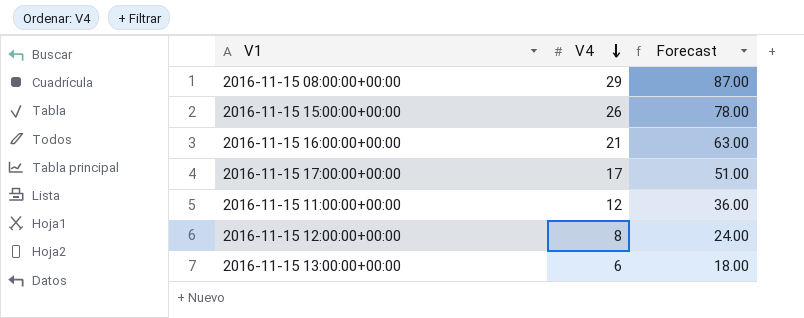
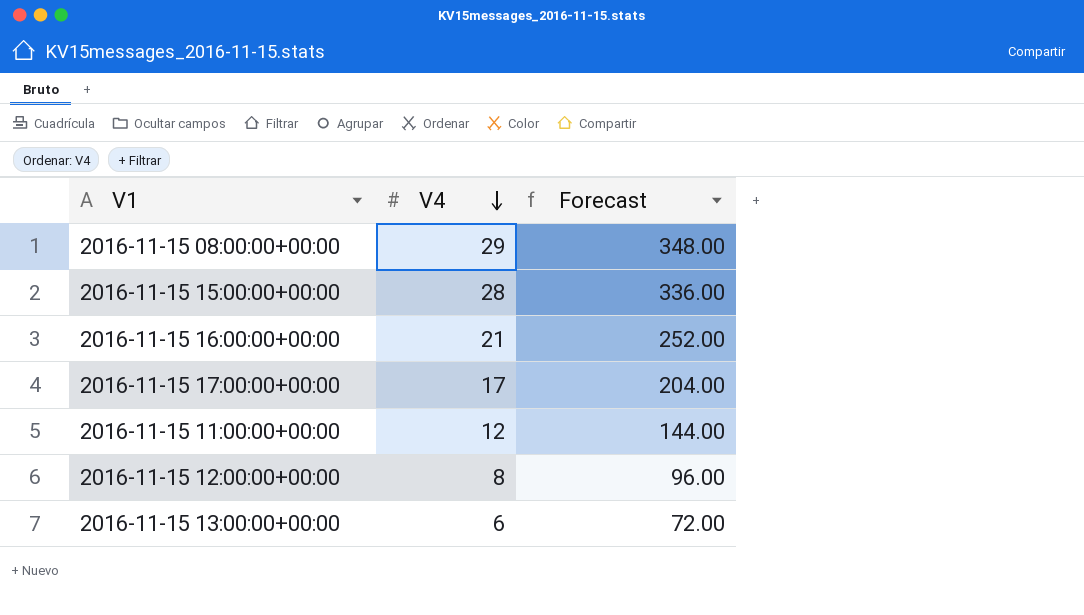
column Forecast | formula: [V4] * 3 -> [V4] * 12
2016-11-15 15:00:00+00:00 | V4: 26 -> 28

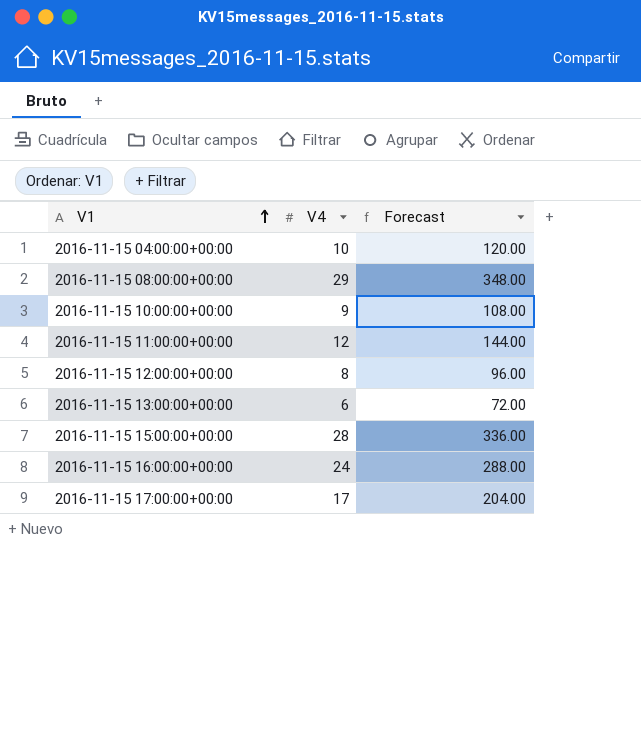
row order: V4 descending -> V1 ascending
row 2016-11-15 04:00:00+00:00: none -> 10 | 120.00
row 2016-11-15 10:00:00+00:00: none -> 9 | 108.00
2016-11-15 16:00:00+00:00 | V4: 21 -> 24
2016-11-15 16:00:00+00:00 | Forecast: 252.00 -> 288.00

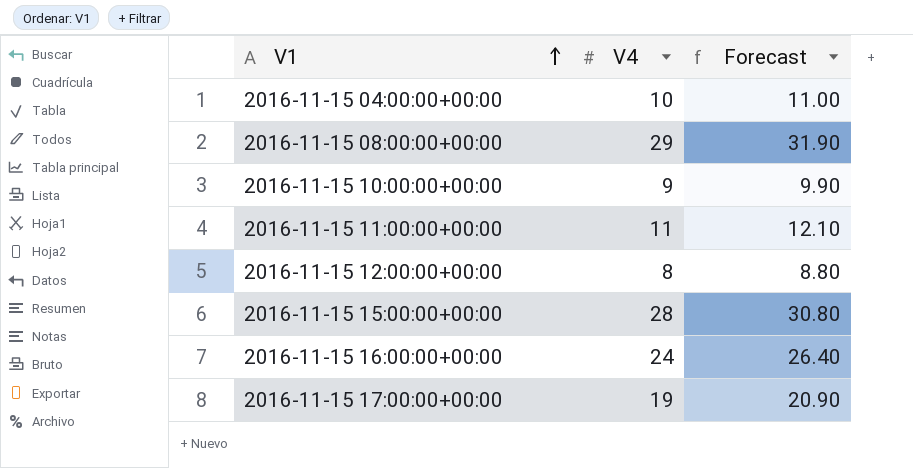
column Forecast | formula: [V4] * 12 -> [V4] * 1.1
row 2016-11-15 13:00:00+00:00: 6 | 72.00 -> none
2016-11-15 11:00:00+00:00 | V4: 12 -> 11
2016-11-15 17:00:00+00:00 | V4: 17 -> 19

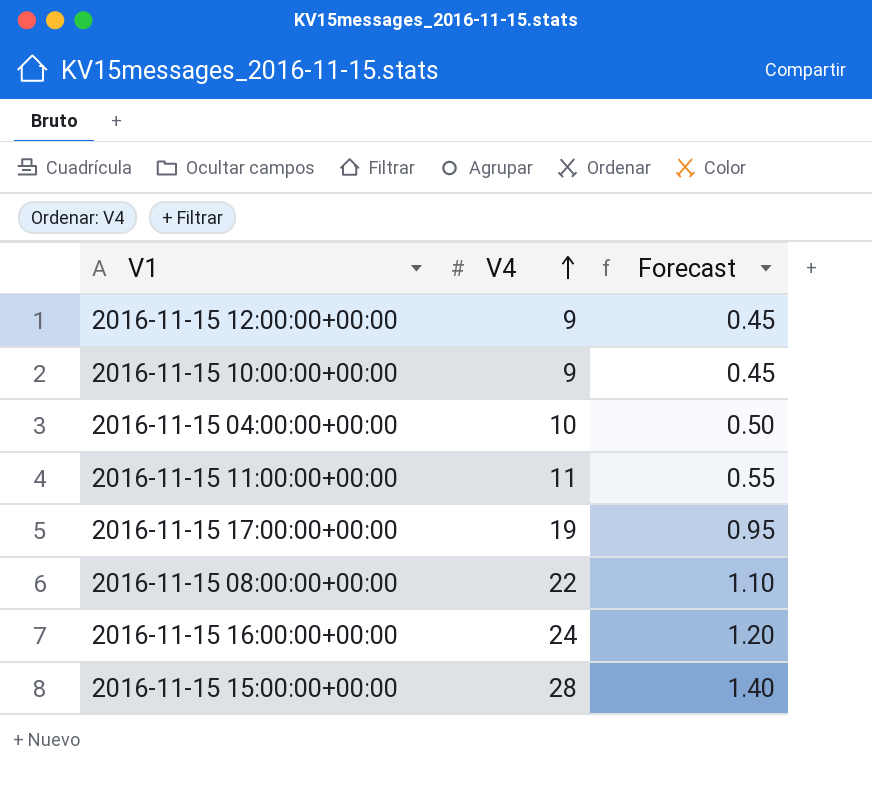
row order: V1 ascending -> V4 ascending
column Forecast | formula: [V4] * 1.1 -> [V4] * 0.05
2016-11-15 12:00:00+00:00 | V4: 8 -> 9
2016-11-15 08:00:00+00:00 | V4: 29 -> 22

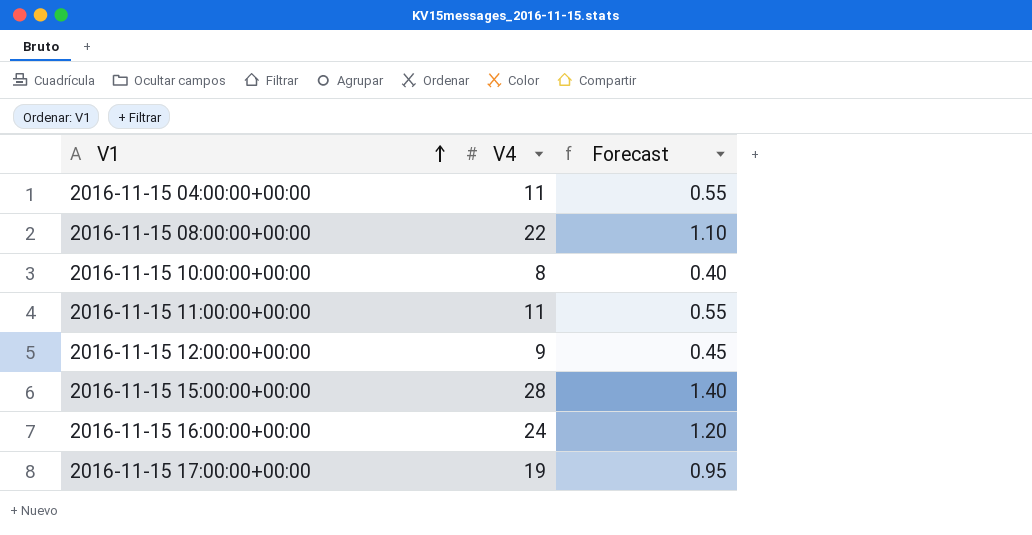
row order: V4 ascending -> V1 ascending
2016-11-15 04:00:00+00:00 | V4: 10 -> 11
2016-11-15 04:00:00+00:00 | Forecast: 0.50 -> 0.55
2016-11-15 10:00:00+00:00 | V4: 9 -> 8
2016-11-15 10:00:00+00:00 | Forecast: 0.45 -> 0.40

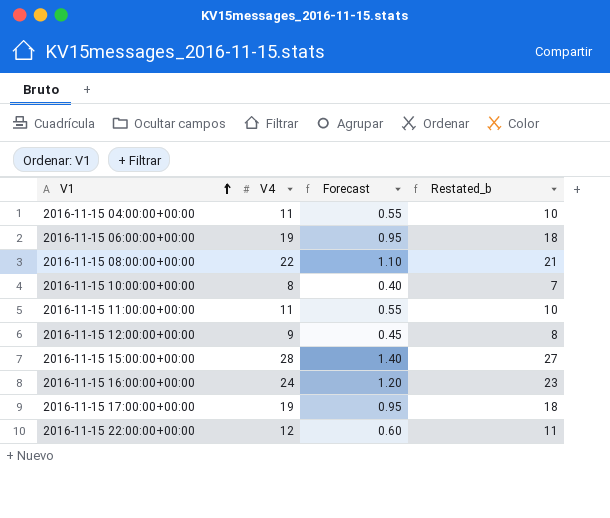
column Restated_b | formula: none -> [V4] - 1
row 2016-11-15 06:00:00+00:00: none -> 19 | 0.95 | 18
row 2016-11-15 22:00:00+00:00: none -> 12 | 0.60 | 11

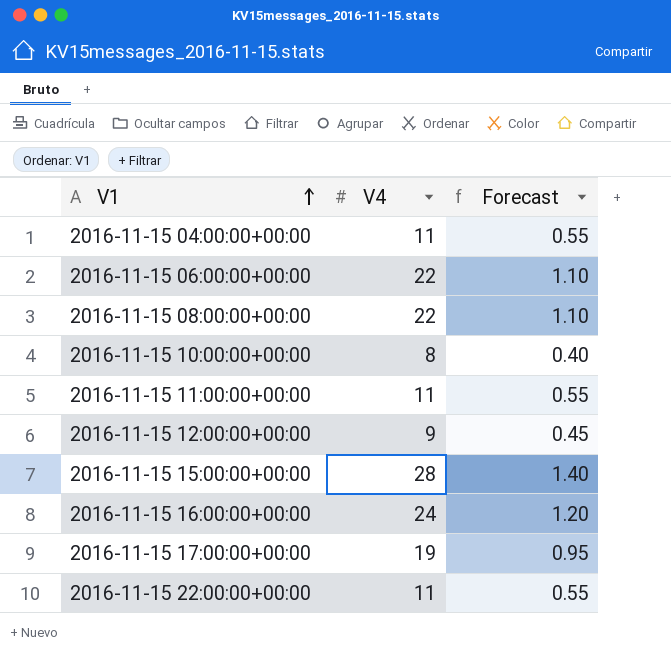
column Restated_b | formula: [V4] - 1 -> none
2016-11-15 06:00:00+00:00 | V4: 19 -> 22
2016-11-15 06:00:00+00:00 | Forecast: 0.95 -> 1.10
2016-11-15 22:00:00+00:00 | V4: 12 -> 11
2016-11-15 22:00:00+00:00 | Forecast: 0.60 -> 0.55

